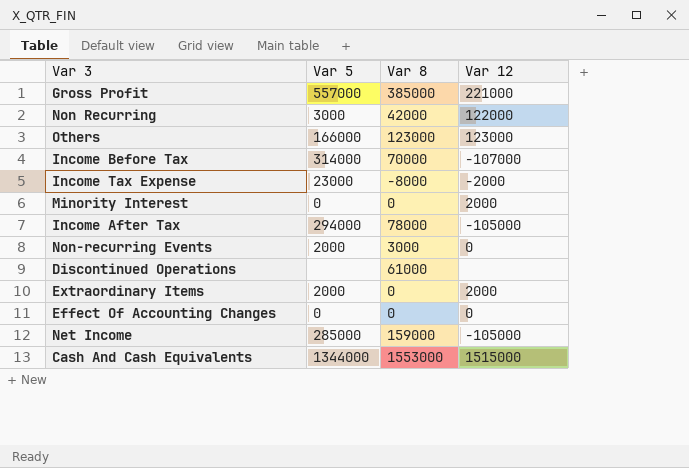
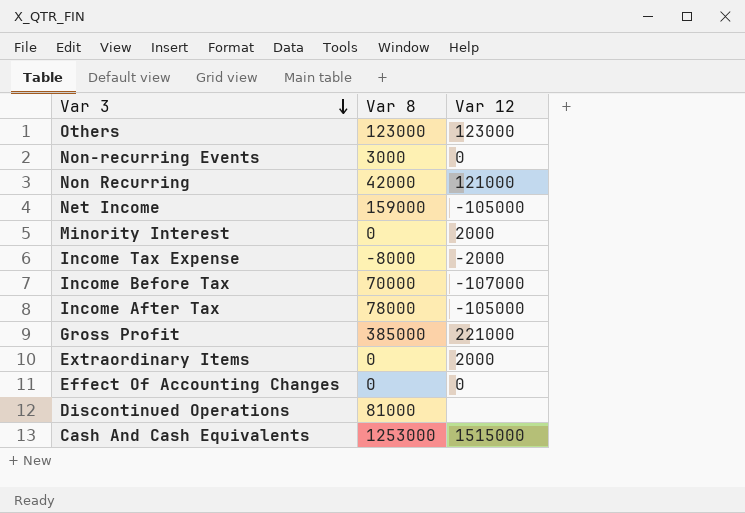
row order: none -> Var 3 descending
column Var 5 | position: 2 -> none
Non Recurring | Var 12: 122000 -> 121000
Discontinued Operations | Var 8: 61000 -> 81000
Cash And Cash Equivalents | Var 8: 1553000 -> 1253000

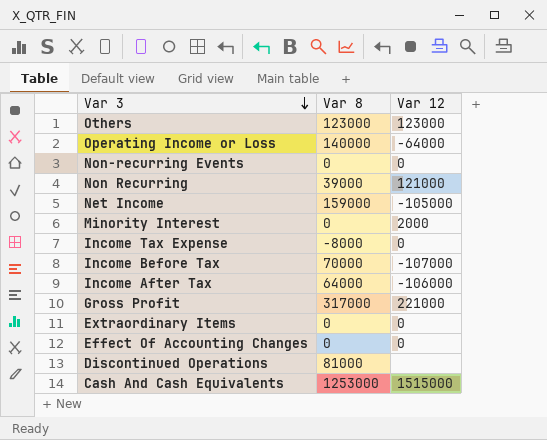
row Operating Income or Loss: none -> 140000 | -64000
Non-recurring Events | Var 8: 3000 -> 0
Non Recurring | Var 8: 42000 -> 39000
Income Tax Expense | Var 12: -2000 -> 0
Income After Tax | Var 8: 78000 -> 64000
Income After Tax | Var 12: -105000 -> -106000
Gross Profit | Var 8: 385000 -> 317000
Extraordinary Items | Var 12: 2000 -> 0

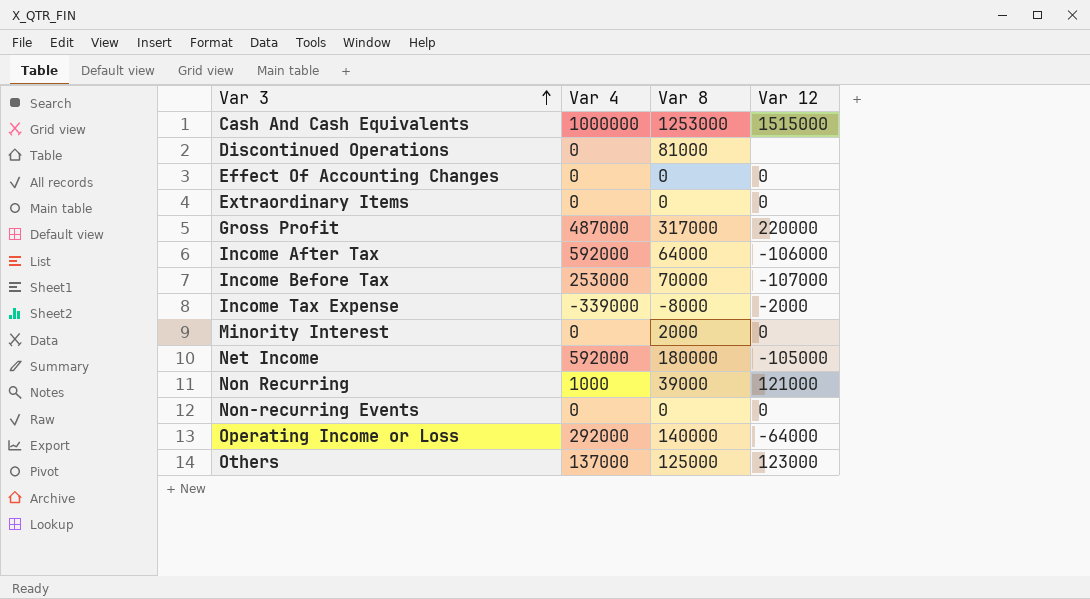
row order: Var 3 descending -> Var 3 ascending
column Var 4 | position: none -> 2
Gross Profit | Var 12: 221000 -> 220000
Income Tax Expense | Var 12: 0 -> -2000
Minority Interest | Var 8: 0 -> 2000
Minority Interest | Var 12: 2000 -> 0
Net Income | Var 8: 159000 -> 180000
Others | Var 8: 123000 -> 125000

